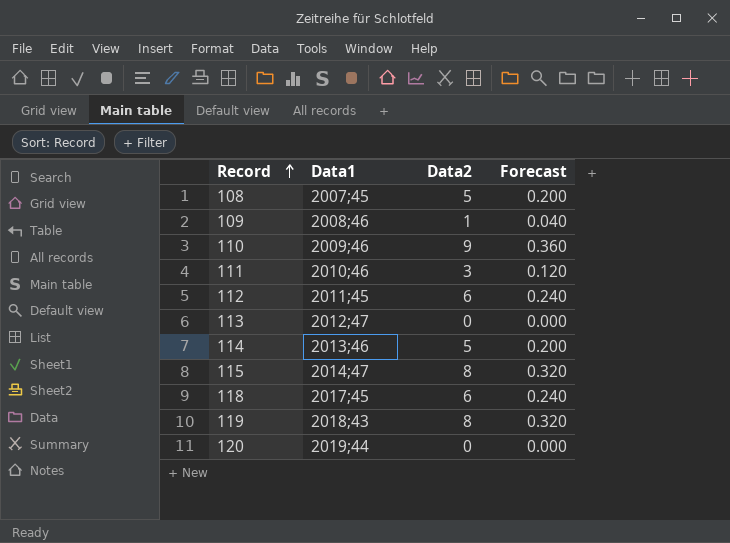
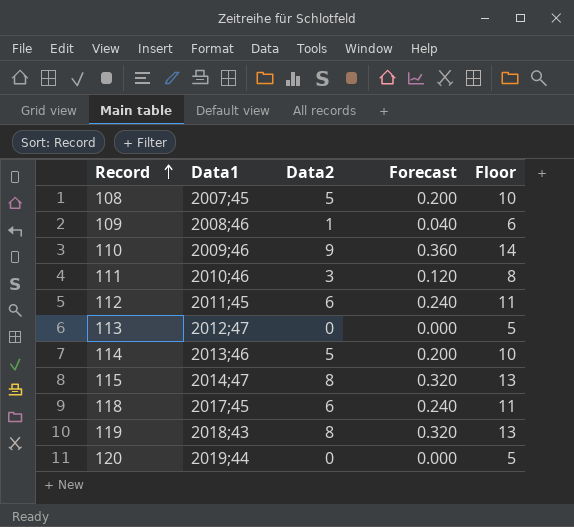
column Floor | formula: none -> [Data2] + 5

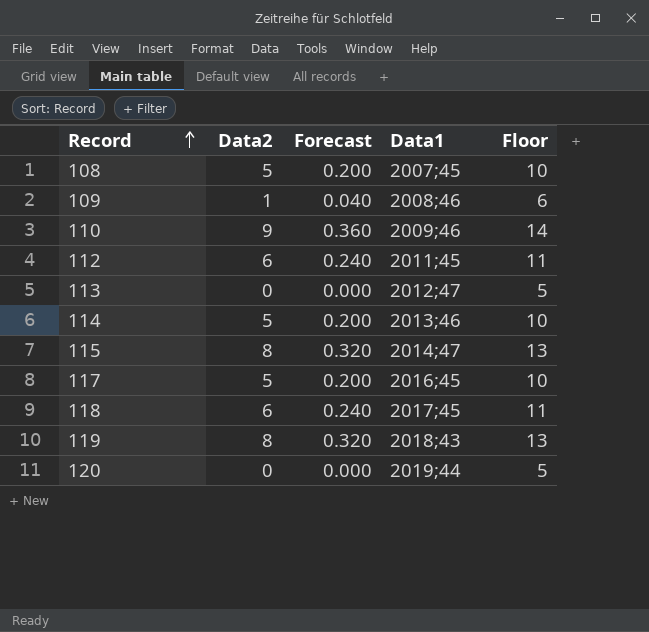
column Data1 | position: 2 -> 4
row 111: 2010;46 | 3 | 0.120 | 8 -> none
row 117: none -> 5 | 0.200 | 2016;45 | 10

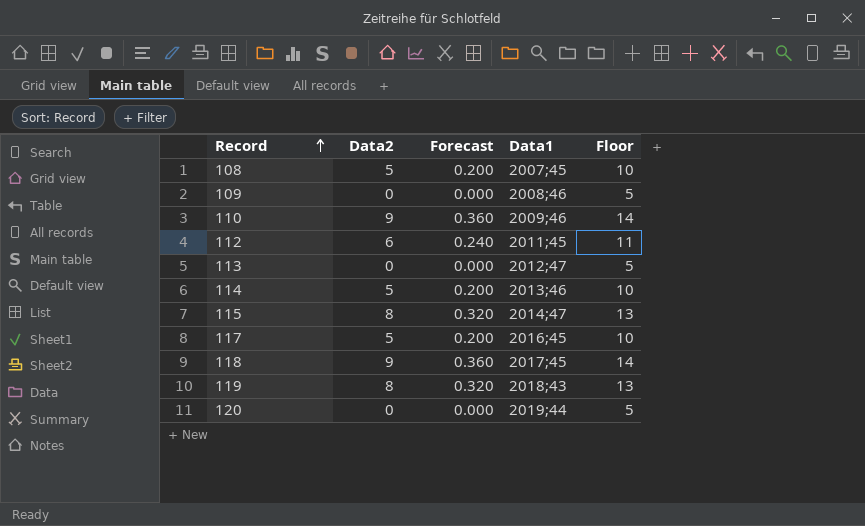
109 | Data2: 1 -> 0
109 | Forecast: 0.040 -> 0.000
109 | Floor: 6 -> 5
118 | Data2: 6 -> 9
118 | Forecast: 0.240 -> 0.360
118 | Floor: 11 -> 14

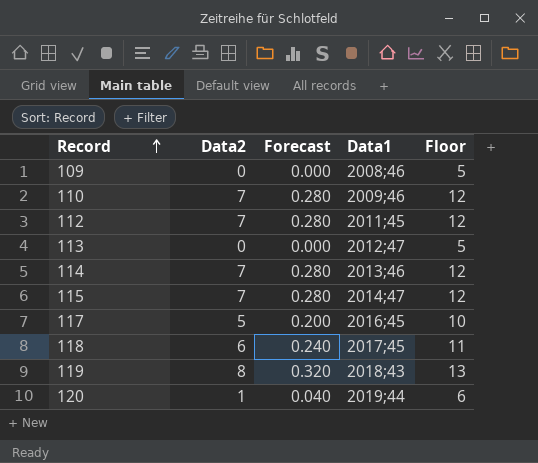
row 108: 5 | 0.200 | 2007;45 | 10 -> none
110 | Data2: 9 -> 7
110 | Forecast: 0.360 -> 0.280
110 | Floor: 14 -> 12
112 | Data2: 6 -> 7
112 | Forecast: 0.240 -> 0.280
112 | Floor: 11 -> 12
114 | Data2: 5 -> 7
114 | Forecast: 0.200 -> 0.280
114 | Floor: 10 -> 12
115 | Data2: 8 -> 7
115 | Forecast: 0.320 -> 0.280
115 | Floor: 13 -> 12
118 | Data2: 9 -> 6
118 | Forecast: 0.360 -> 0.240
118 | Floor: 14 -> 11
120 | Data2: 0 -> 1
120 | Forecast: 0.000 -> 0.040
120 | Floor: 5 -> 6

